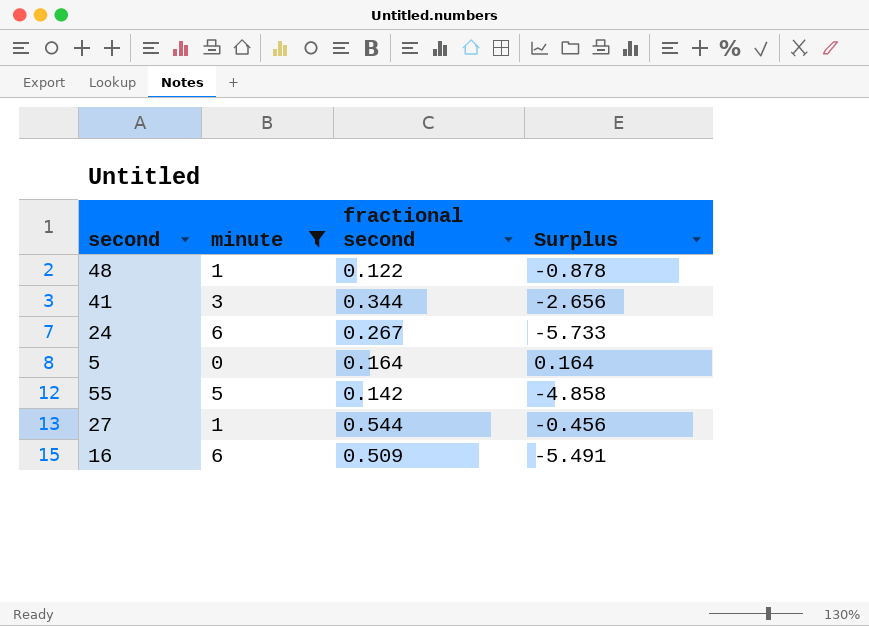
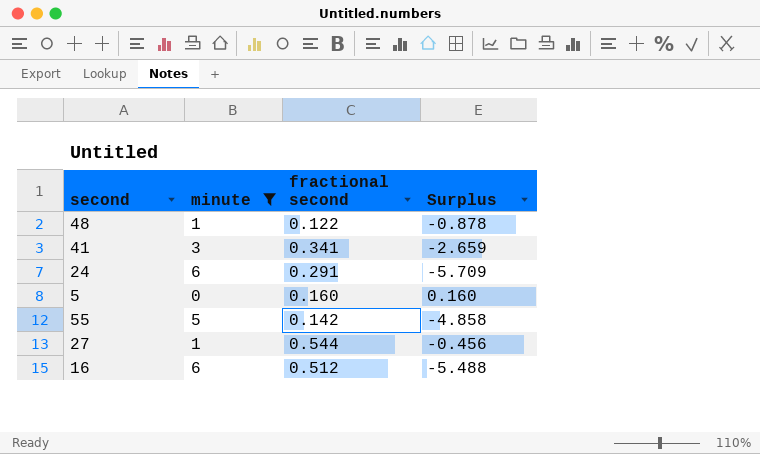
41 | fractional second: 0.344 -> 0.341
41 | Surplus: -2.656 -> -2.659
24 | fractional second: 0.267 -> 0.291
24 | Surplus: -5.733 -> -5.709
5 | fractional second: 0.164 -> 0.160
5 | Surplus: 0.164 -> 0.160
16 | fractional second: 0.509 -> 0.512
16 | Surplus: -5.491 -> -5.488

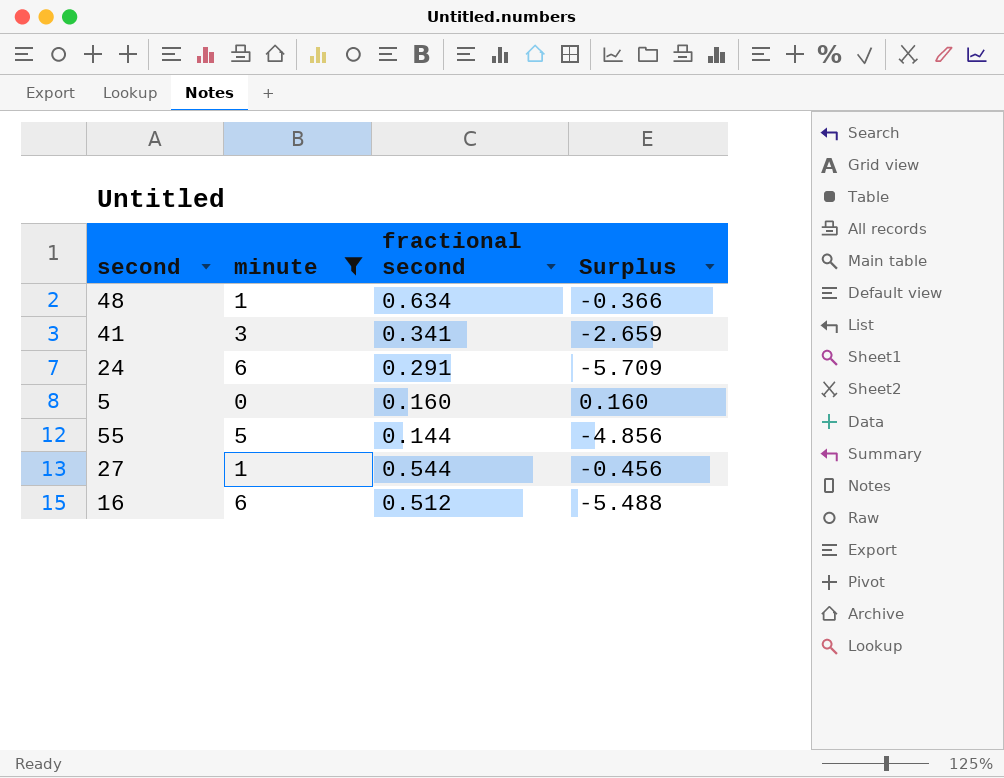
48 | fractional second: 0.122 -> 0.634
48 | Surplus: -0.878 -> -0.366
55 | fractional second: 0.142 -> 0.144
55 | Surplus: -4.858 -> -4.856

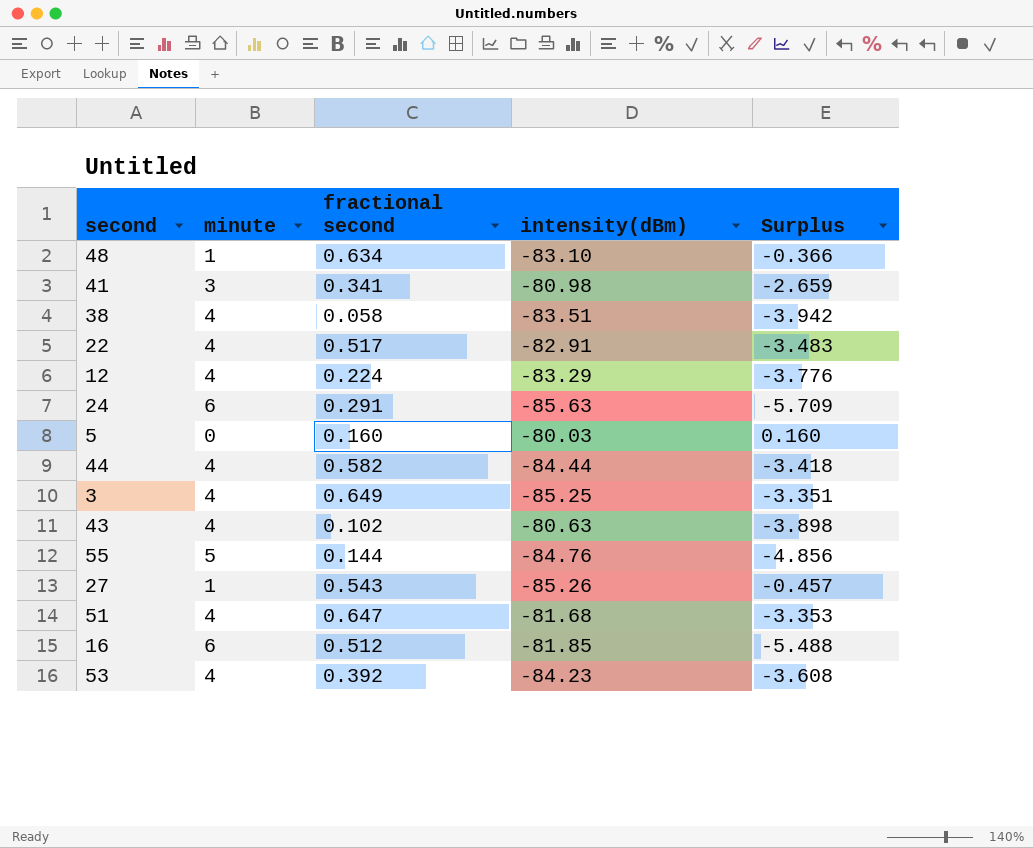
filter: minute != 4 -> none
column intensity(dBm) | position: none -> 4
27 | fractional second: 0.544 -> 0.543
27 | Surplus: -0.456 -> -0.457

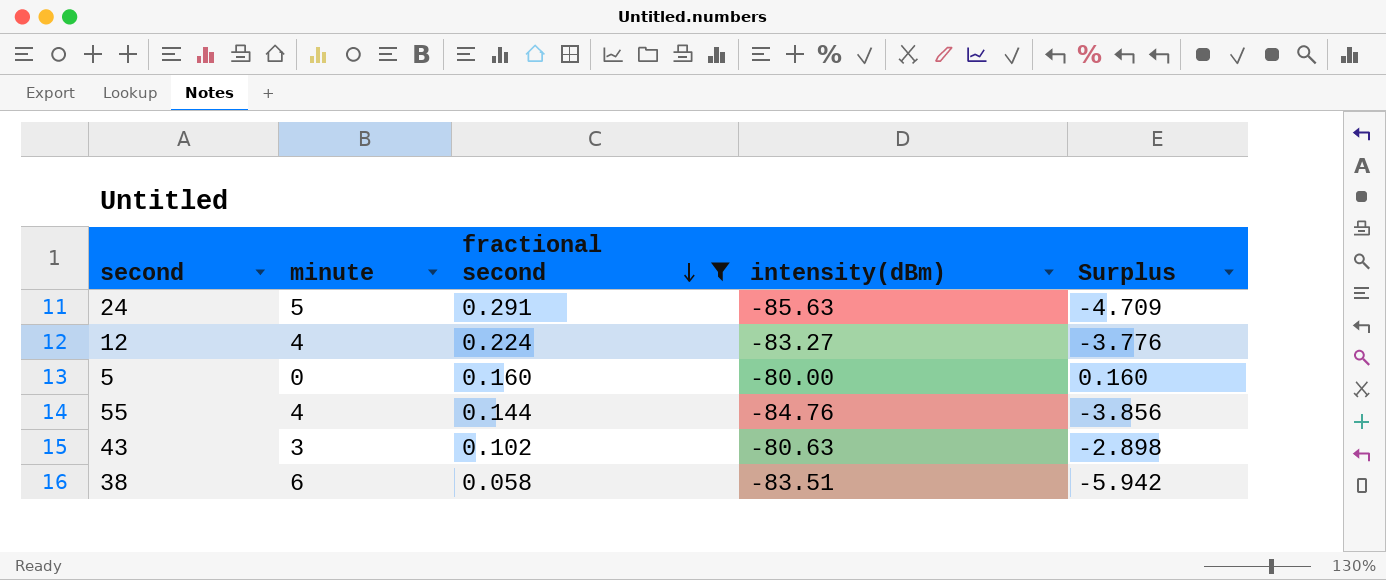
filter: none -> fractional second <= 0.291
row order: none -> fractional second descending
24 | minute: 6 -> 5
24 | Surplus: -5.709 -> -4.709
12 | intensity(dBm): -83.29 -> -83.27
5 | intensity(dBm): -80.03 -> -80.00
55 | minute: 5 -> 4
55 | Surplus: -4.856 -> -3.856
43 | minute: 4 -> 3
43 | Surplus: -3.898 -> -2.898
38 | minute: 4 -> 6
38 | Surplus: -3.942 -> -5.942

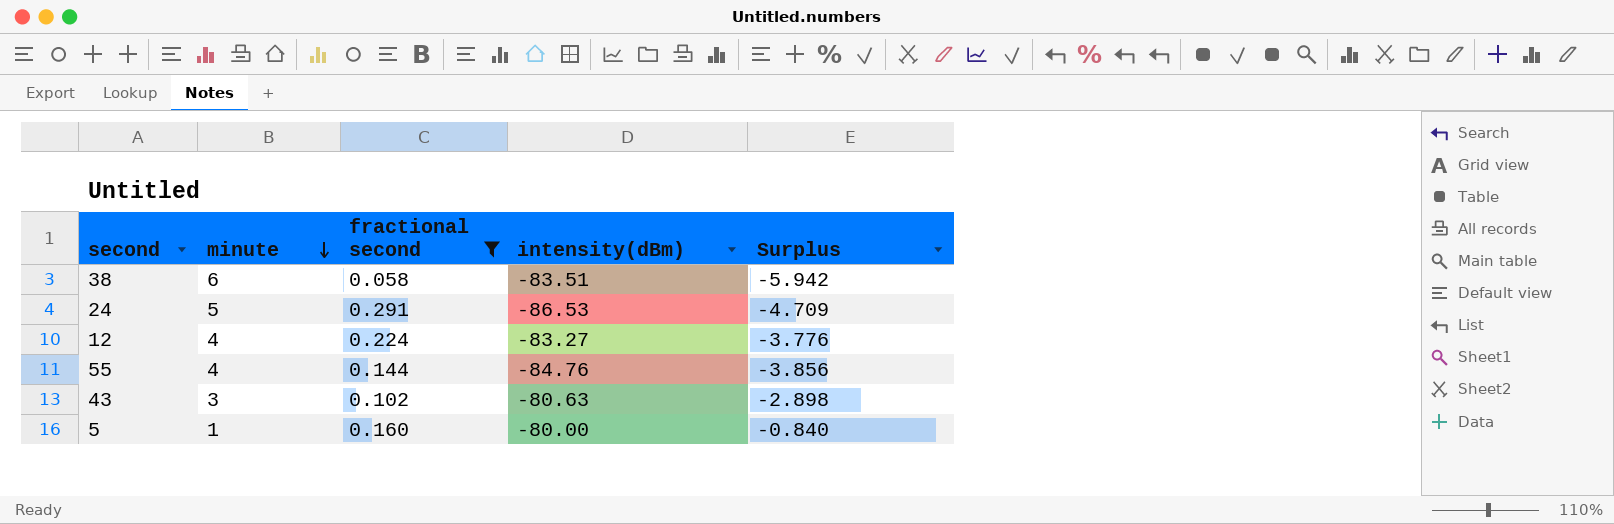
row order: fractional second descending -> minute descending
24 | intensity(dBm): -85.63 -> -86.53
5 | minute: 0 -> 1
5 | Surplus: 0.160 -> -0.840

